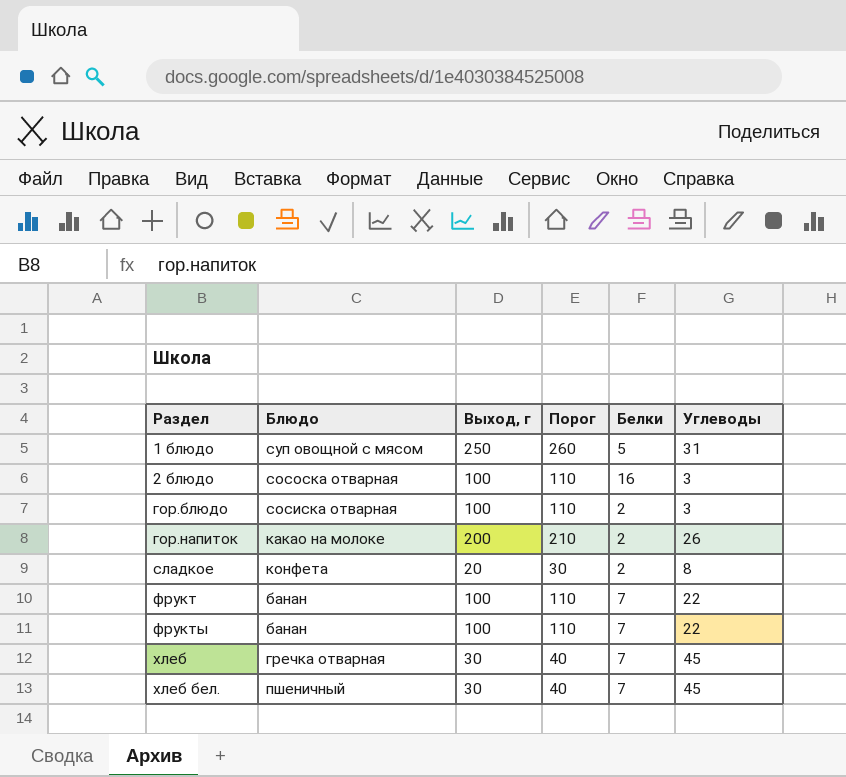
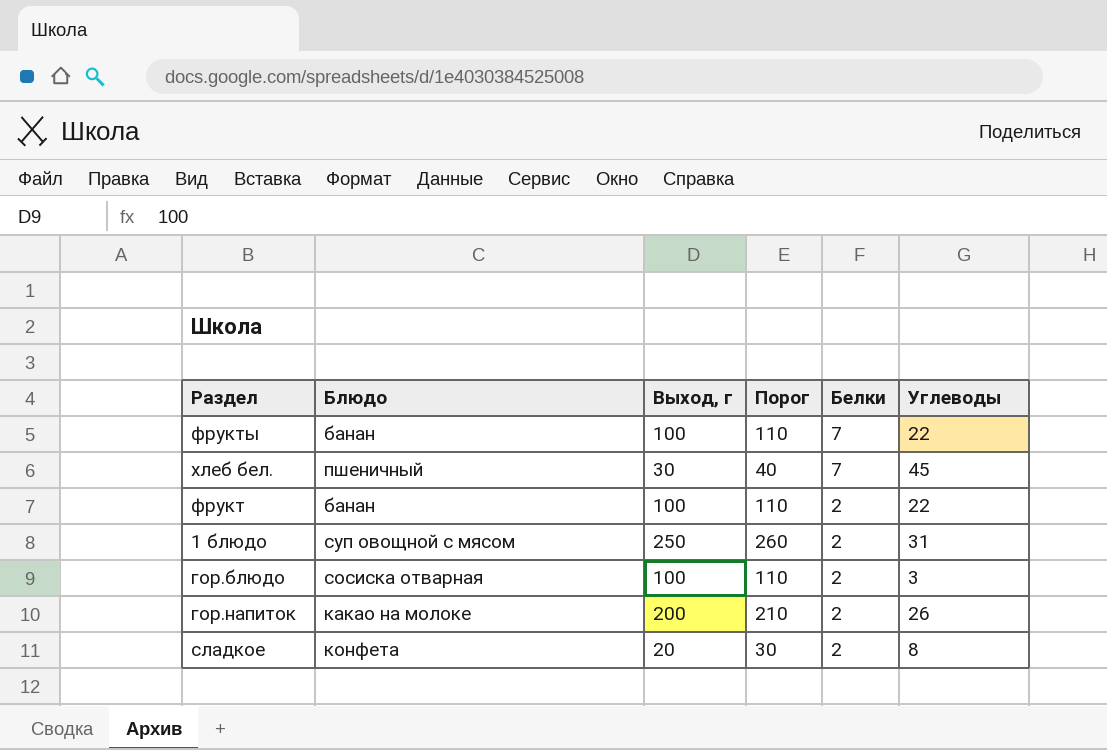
row order: Раздел ascending -> Белки descending
row 2 блюдо: сососка отварная | 100 | 110 | 16 | 3 -> none
row хлеб: гречка отварная | 30 | 40 | 7 | 45 -> none
фрукт | Белки: 7 -> 2
1 блюдо | Белки: 5 -> 2

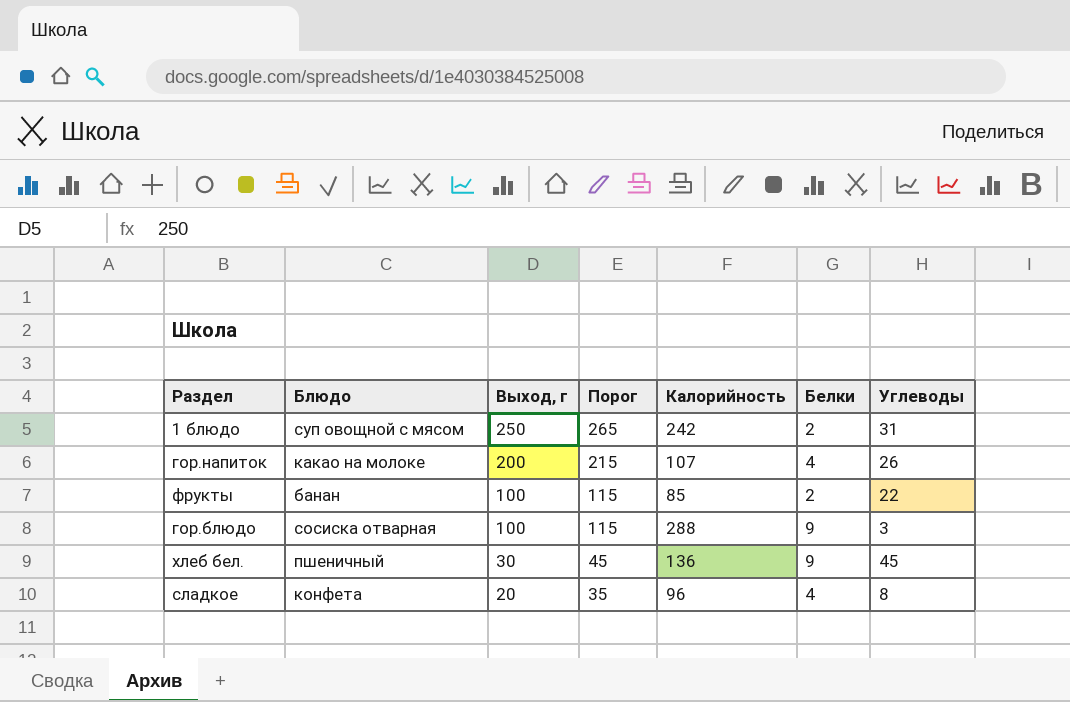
row order: Белки descending -> Выход, г descending
column Порог | formula: [Выход, г] + 10 -> [Выход, г] + 15
column Калорийность | position: none -> 5
row фрукт: банан | 100 | 110 | 2 | 22 -> none
гор.напиток | Белки: 2 -> 4
фрукты | Белки: 7 -> 2
гор.блюдо | Белки: 2 -> 9
хлеб бел. | Белки: 7 -> 9
сладкое | Белки: 2 -> 4

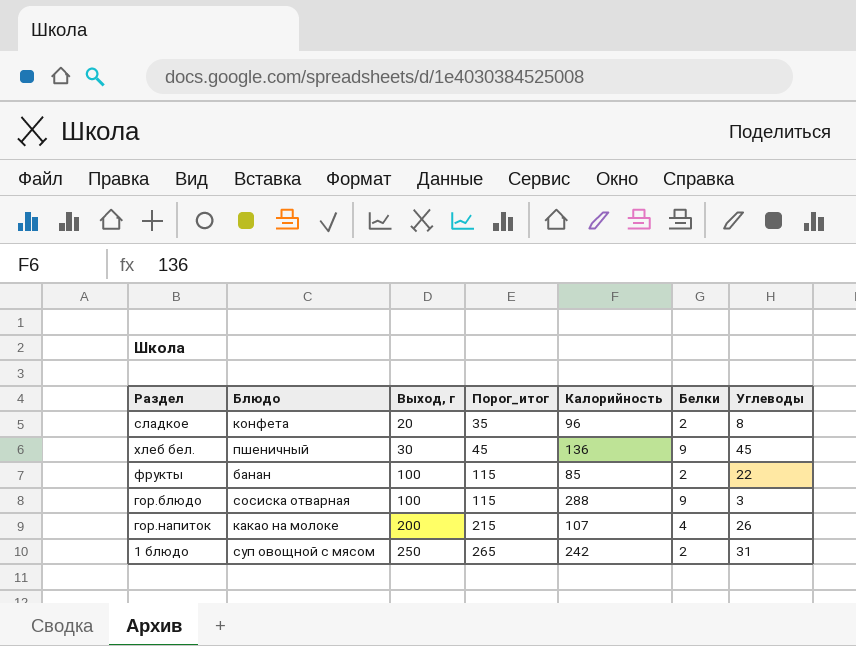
row order: Выход, г descending -> Выход, г ascending
column name: Порог -> Порог_итог
сладкое | Белки: 4 -> 2

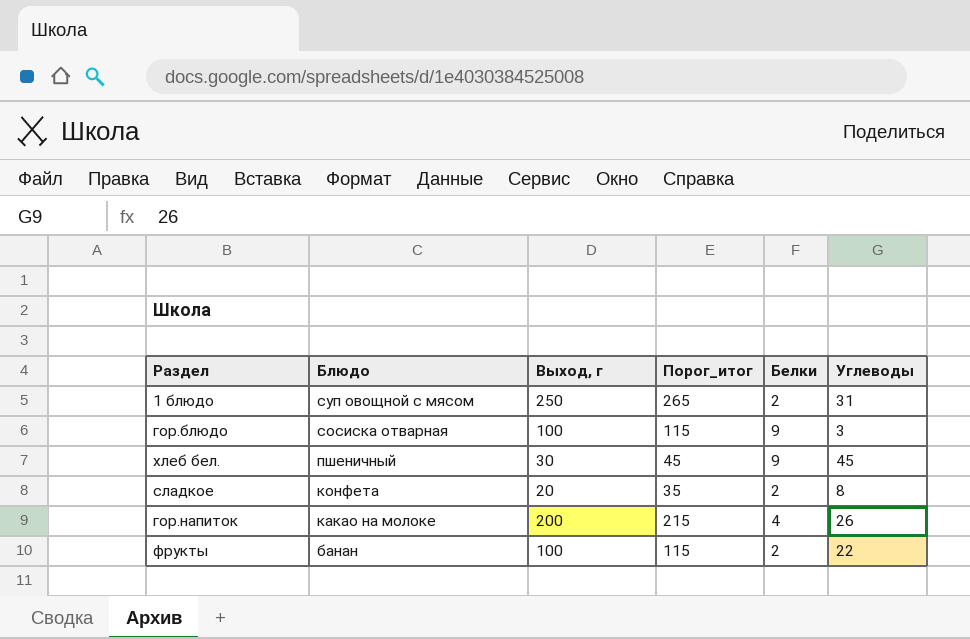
row order: Выход, г ascending -> Блюдо descending
column Калорийность | position: 5 -> none

